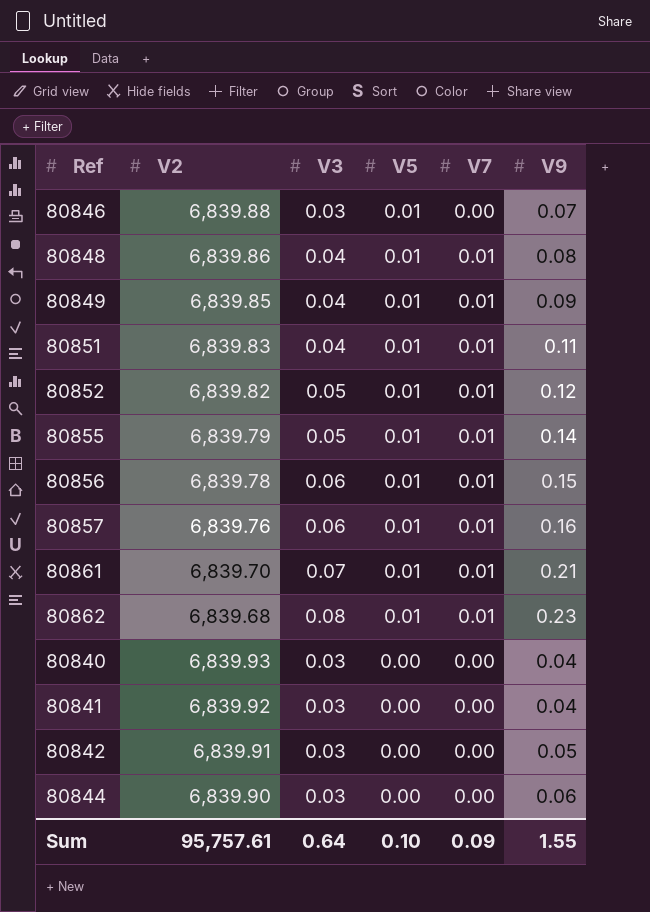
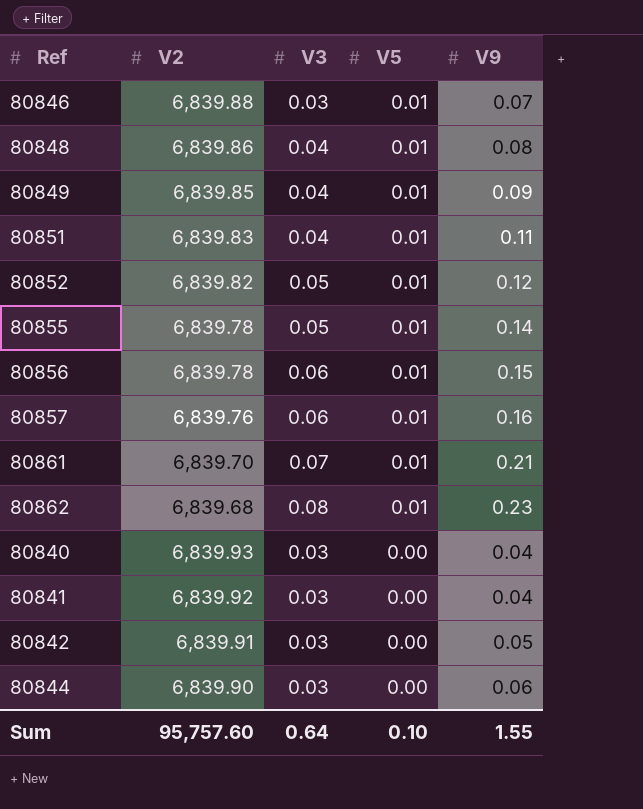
column V7 | position: 5 -> none
80855 | V2: 6,839.79 -> 6,839.78
Sum | V2: 95,757.61 -> 95,757.60

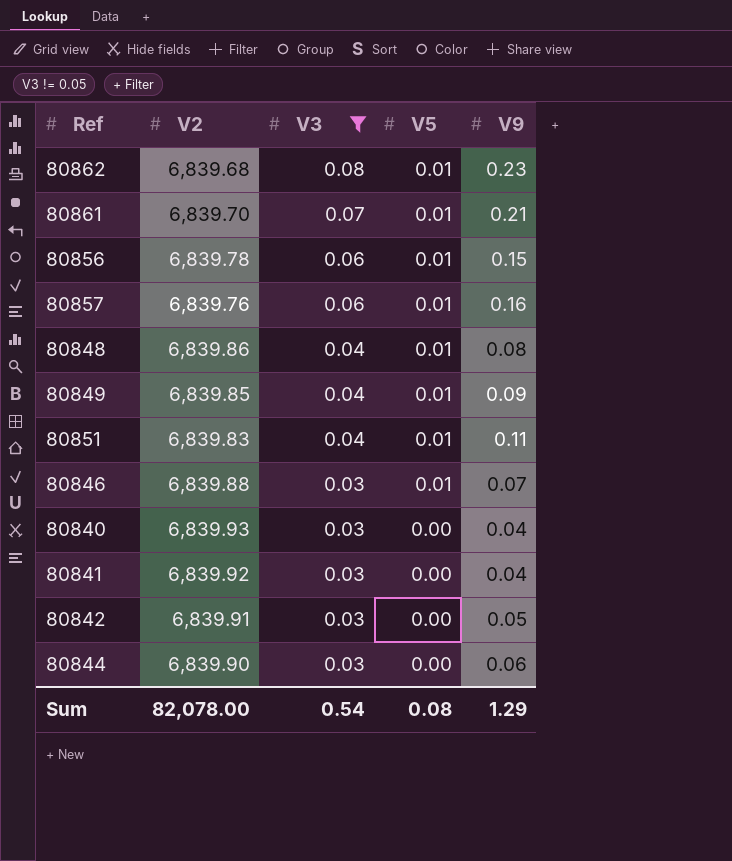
filter: none -> V3 != 0.05
row order: V5 descending -> V3 descending
Sum | V2: 95,757.60 -> 82,078.00
Sum | V3: 0.64 -> 0.54
Sum | V5: 0.10 -> 0.08
Sum | V9: 1.55 -> 1.29

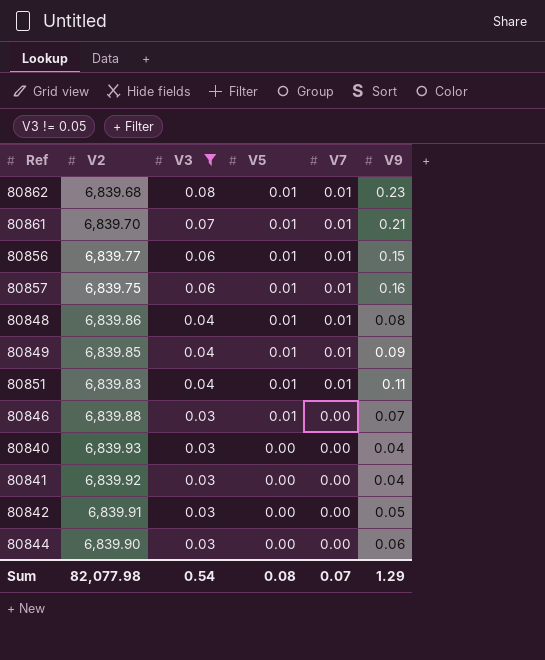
column V7 | position: none -> 5
80856 | V2: 6,839.78 -> 6,839.77
80857 | V2: 6,839.76 -> 6,839.75
Sum | V2: 82,078.00 -> 82,077.98

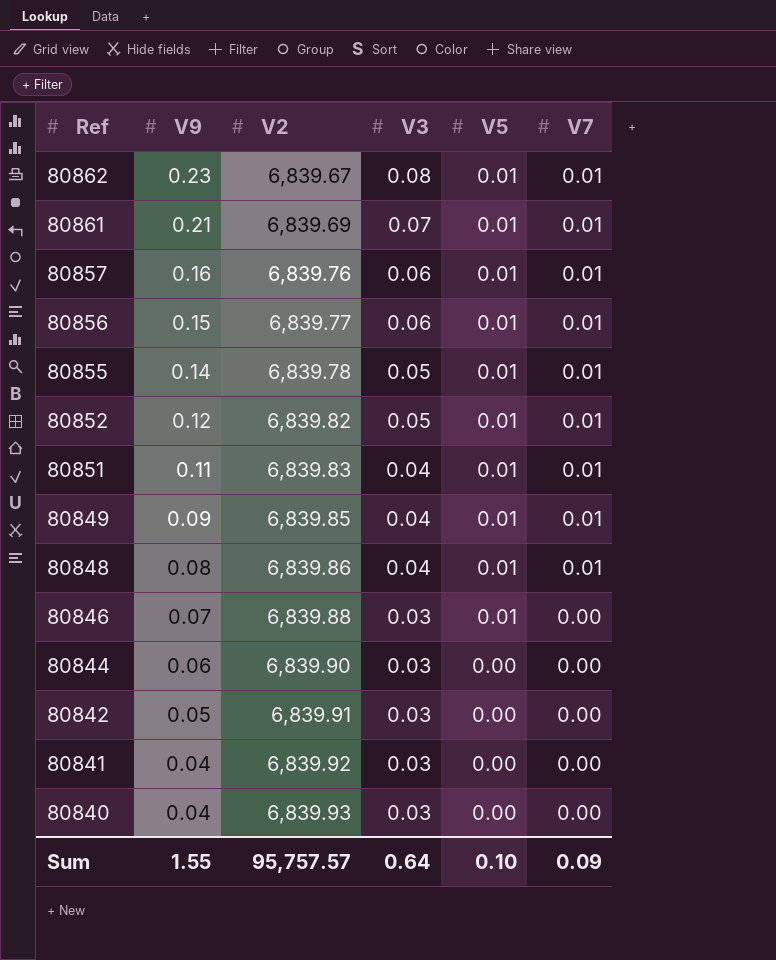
filter: V3 != 0.05 -> none
row order: V3 descending -> Ref descending
column V9 | position: 6 -> 2
80862 | V2: 6,839.68 -> 6,839.67
80861 | V2: 6,839.70 -> 6,839.69
80857 | V2: 6,839.75 -> 6,839.76
Sum | V9: 1.29 -> 1.55
Sum | V2: 82,077.98 -> 95,757.57
Sum | V3: 0.54 -> 0.64
Sum | V5: 0.08 -> 0.10
Sum | V7: 0.07 -> 0.09

